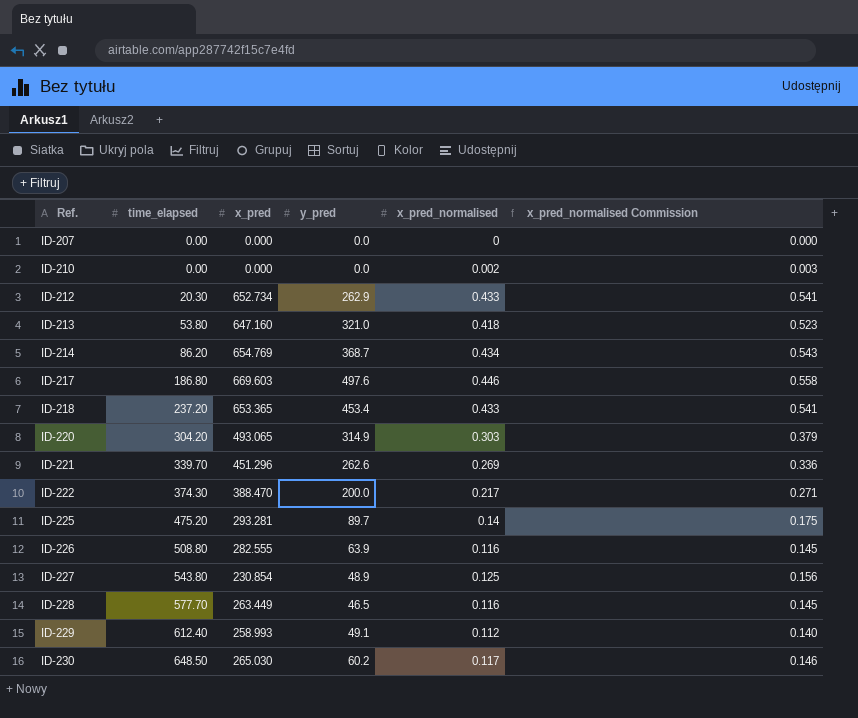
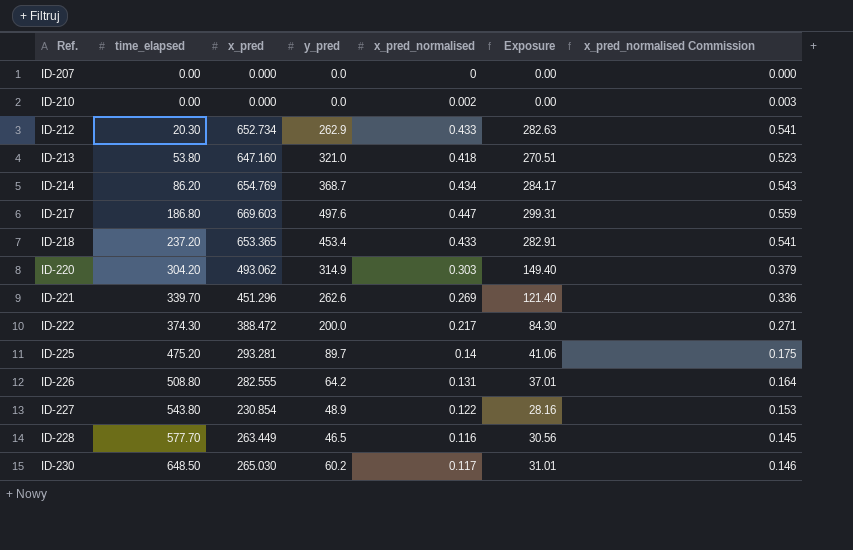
column Exposure | formula: none -> [x_pred] * [x_pred_normalised]
row ID-229: 612.40 | 258.993 | 49.1 | 0.112 | 0.140 -> none
ID-217 | x_pred_normalised: 0.446 -> 0.447
ID-217 | x_pred_normalised Commission: 0.558 -> 0.559
ID-220 | x_pred: 493.065 -> 493.062
ID-222 | x_pred: 388.470 -> 388.472
ID-226 | y_pred: 63.9 -> 64.2
ID-226 | x_pred_normalised: 0.116 -> 0.131
ID-226 | x_pred_normalised Commission: 0.145 -> 0.164
ID-227 | x_pred_normalised: 0.125 -> 0.122
ID-227 | x_pred_normalised Commission: 0.156 -> 0.153

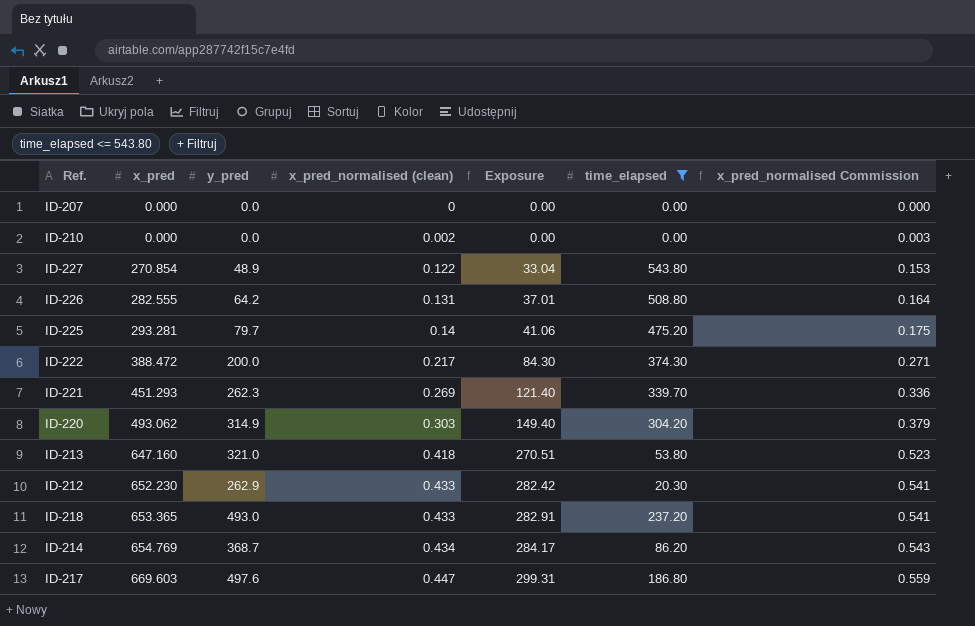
filter: none -> time_elapsed <= 543.80
row order: Ref. ascending -> x_pred ascending
column name: x_pred_normalised -> x_pred_normalised (clean)
column time_elapsed | position: 2 -> 6
ID-227 | x_pred: 230.854 -> 270.854
ID-227 | Exposure: 28.16 -> 33.04
ID-225 | y_pred: 89.7 -> 79.7
ID-221 | x_pred: 451.296 -> 451.293
ID-221 | y_pred: 262.6 -> 262.3
ID-212 | x_pred: 652.734 -> 652.230
ID-212 | Exposure: 282.63 -> 282.42
ID-218 | y_pred: 453.4 -> 493.0

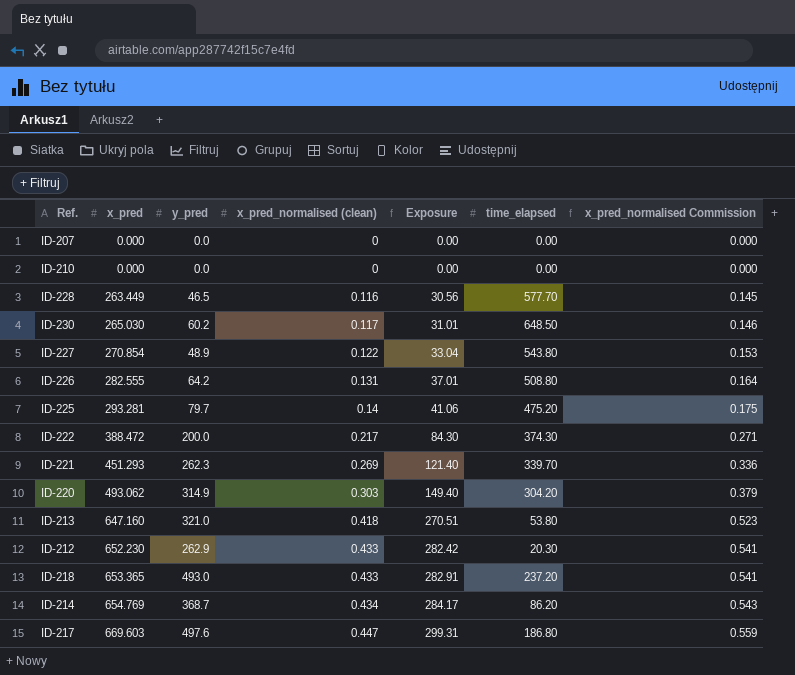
filter: time_elapsed <= 543.80 -> none
ID-210 | x_pred_normalised (clean): 0.002 -> 0
ID-210 | x_pred_normalised Commission: 0.003 -> 0.000

